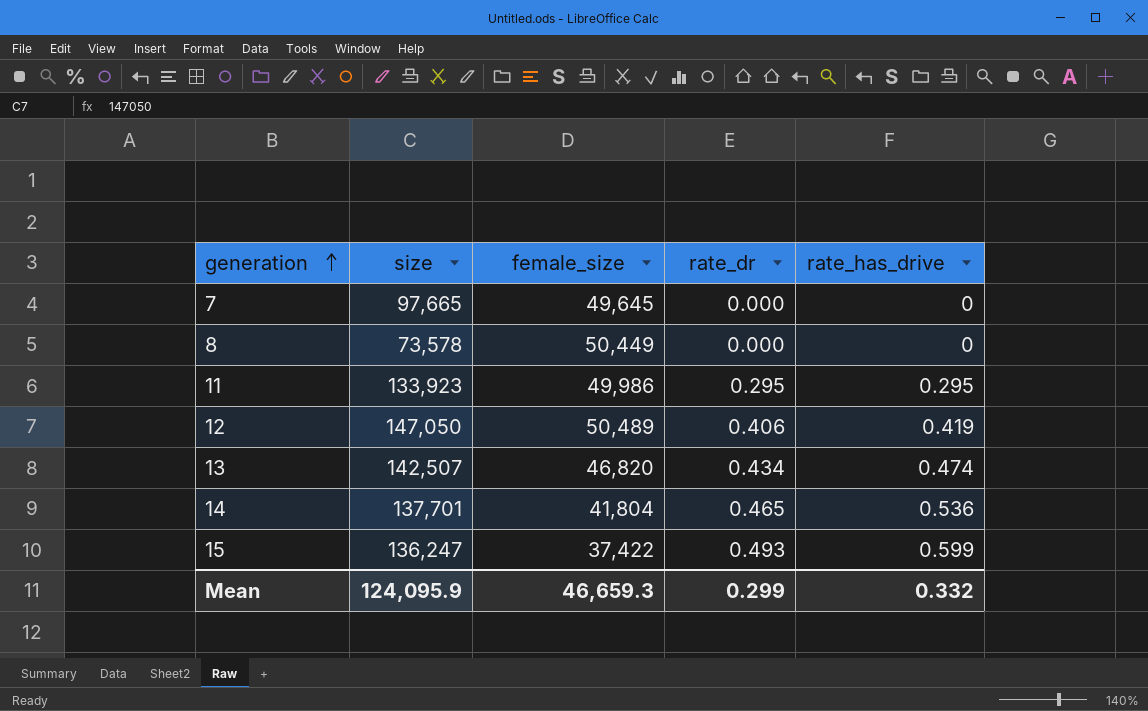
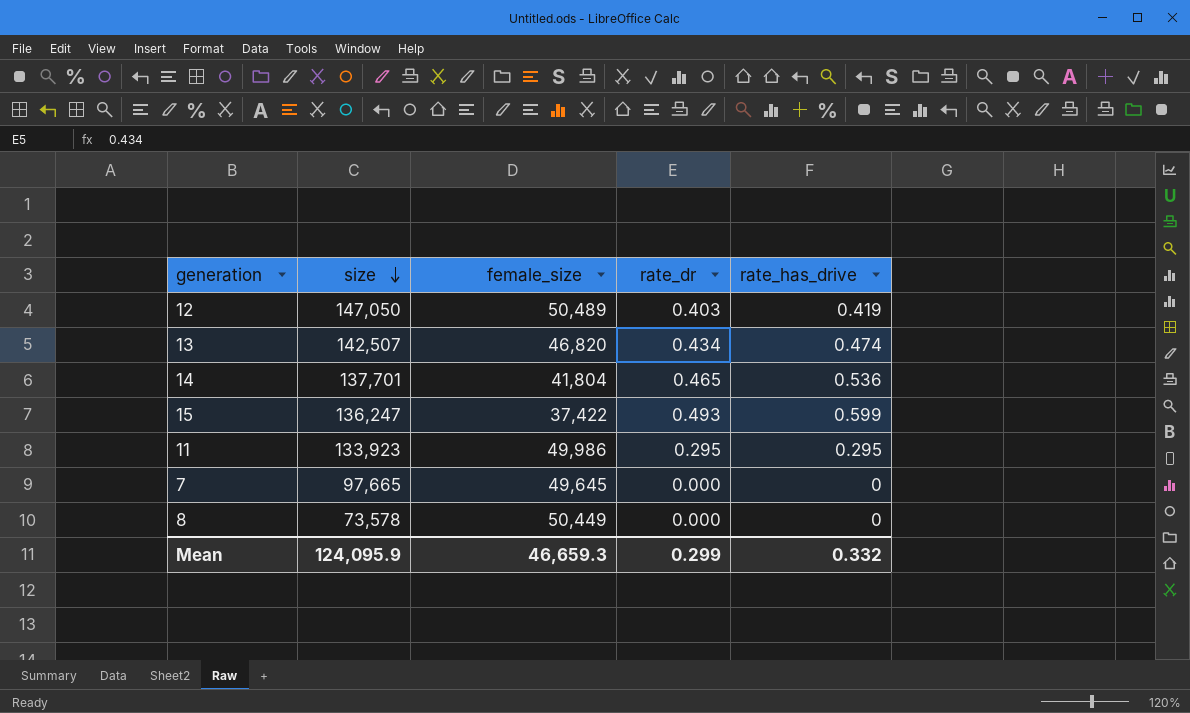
row order: generation ascending -> size descending
12 | rate_dr: 0.406 -> 0.403

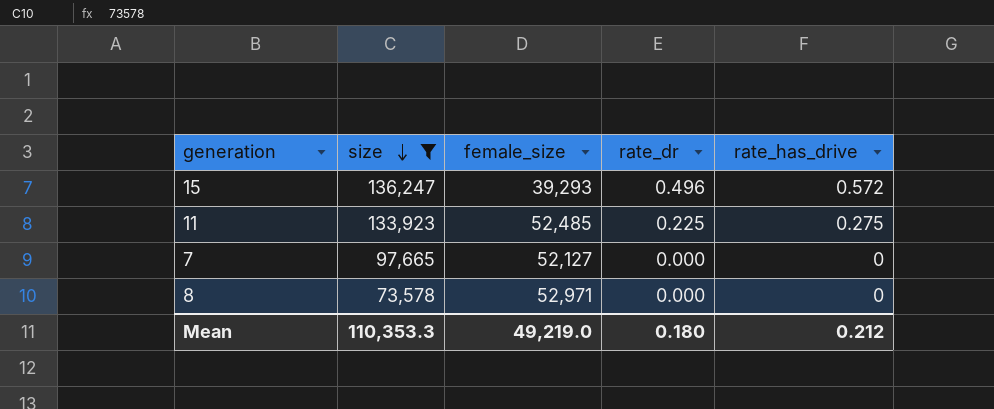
filter: none -> size <= 136,247
15 | female_size: 37,422 -> 39,293
15 | rate_dr: 0.493 -> 0.496
15 | rate_has_drive: 0.599 -> 0.572
11 | female_size: 49,986 -> 52,485
11 | rate_dr: 0.295 -> 0.225
11 | rate_has_drive: 0.295 -> 0.275
7 | female_size: 49,645 -> 52,127
8 | female_size: 50,449 -> 52,971
Mean | size: 124,095.9 -> 110,353.3
Mean | female_size: 46,659.3 -> 49,219.0
Mean | rate_dr: 0.299 -> 0.180
Mean | rate_has_drive: 0.332 -> 0.212

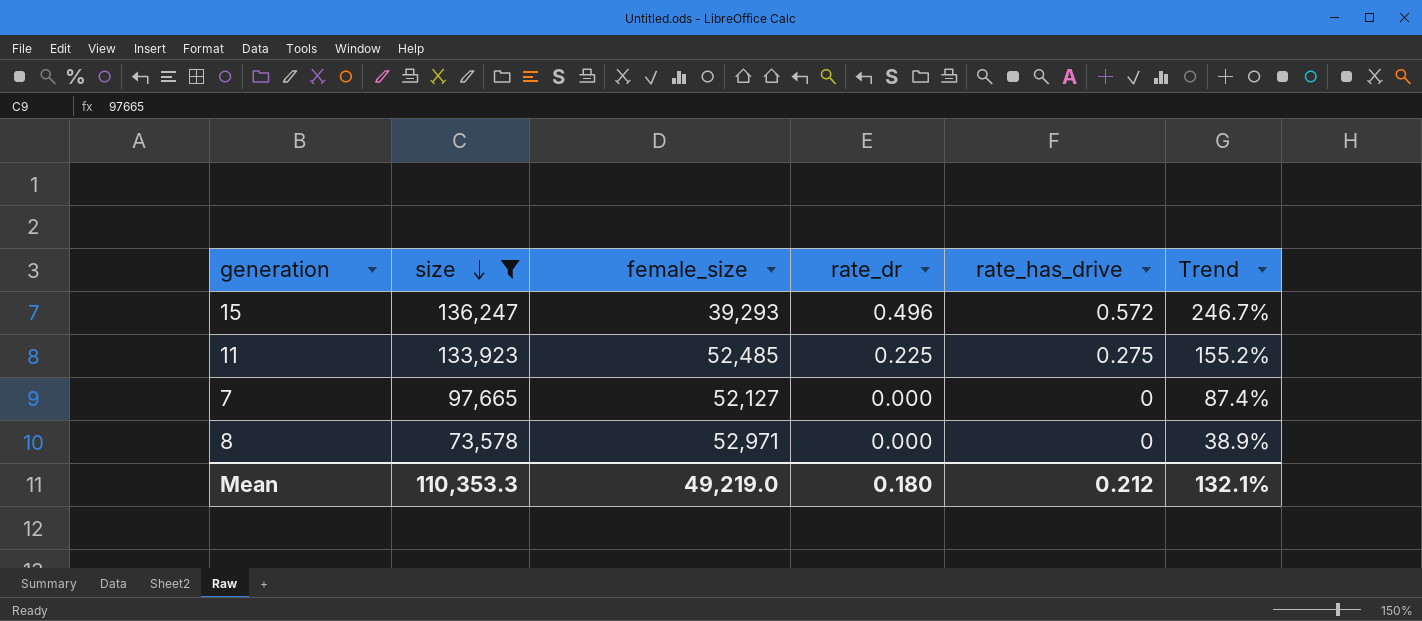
column Trend | formula: none -> ([size] - [female_size]) / [female_size]

